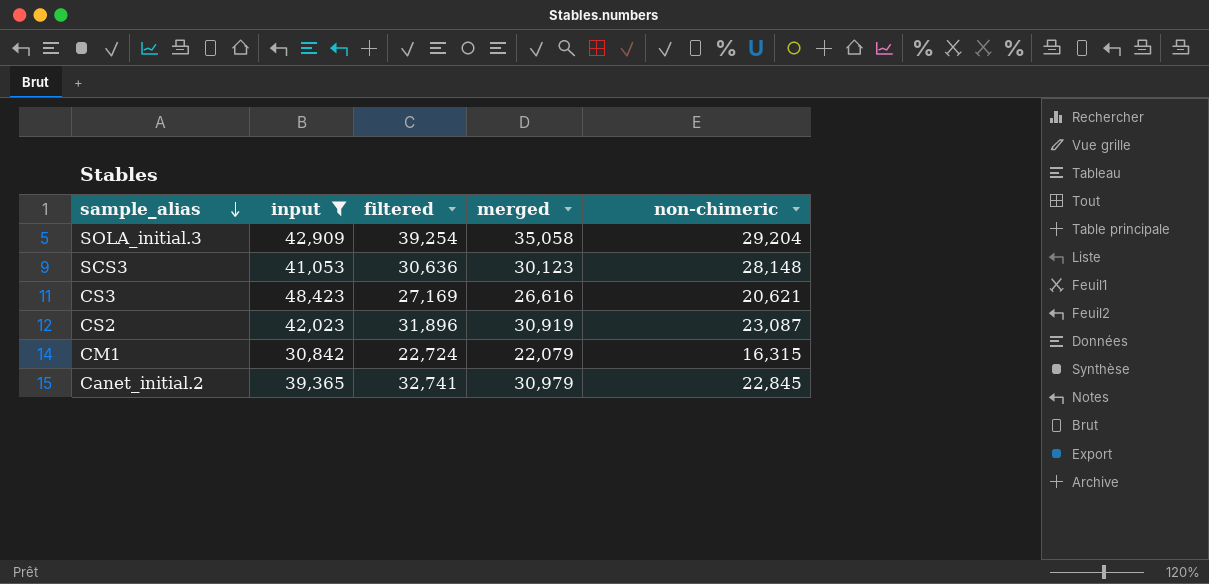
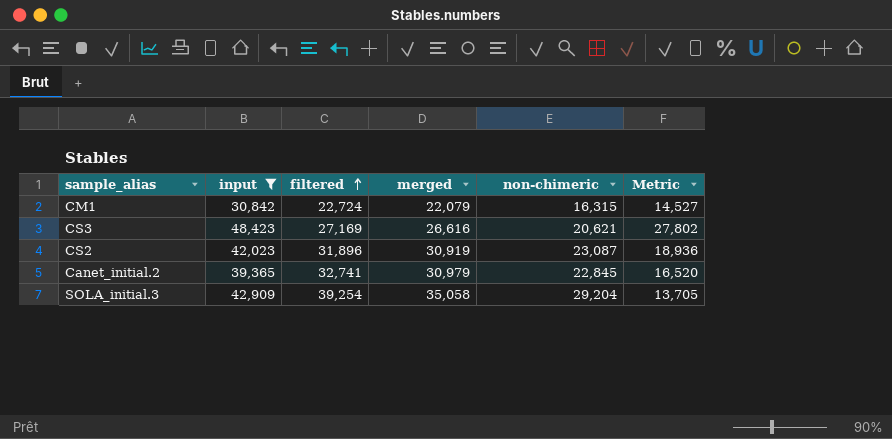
row order: sample_alias descending -> filtered ascending
column Metric | formula: none -> [input] - [non-chimeric]
row SCS3: 41,053 | 30,636 | 30,123 | 28,148 -> none

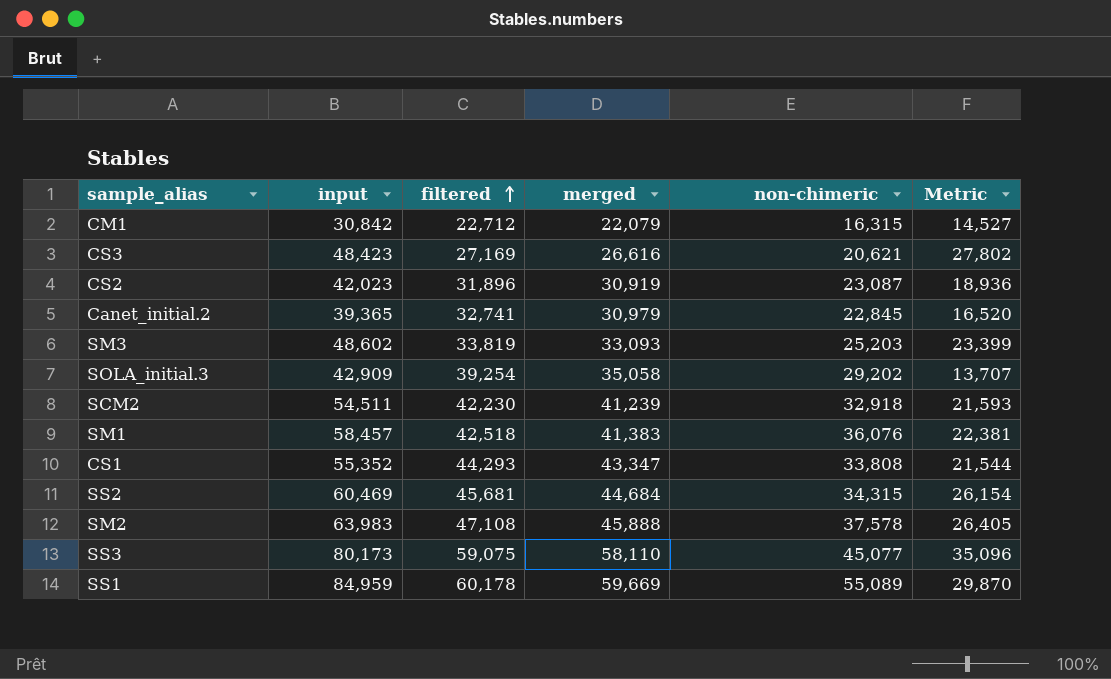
filter: input <= 48,423 -> none
CM1 | filtered: 22,724 -> 22,712
SOLA_initial.3 | non-chimeric: 29,204 -> 29,202
SOLA_initial.3 | Metric: 13,705 -> 13,707

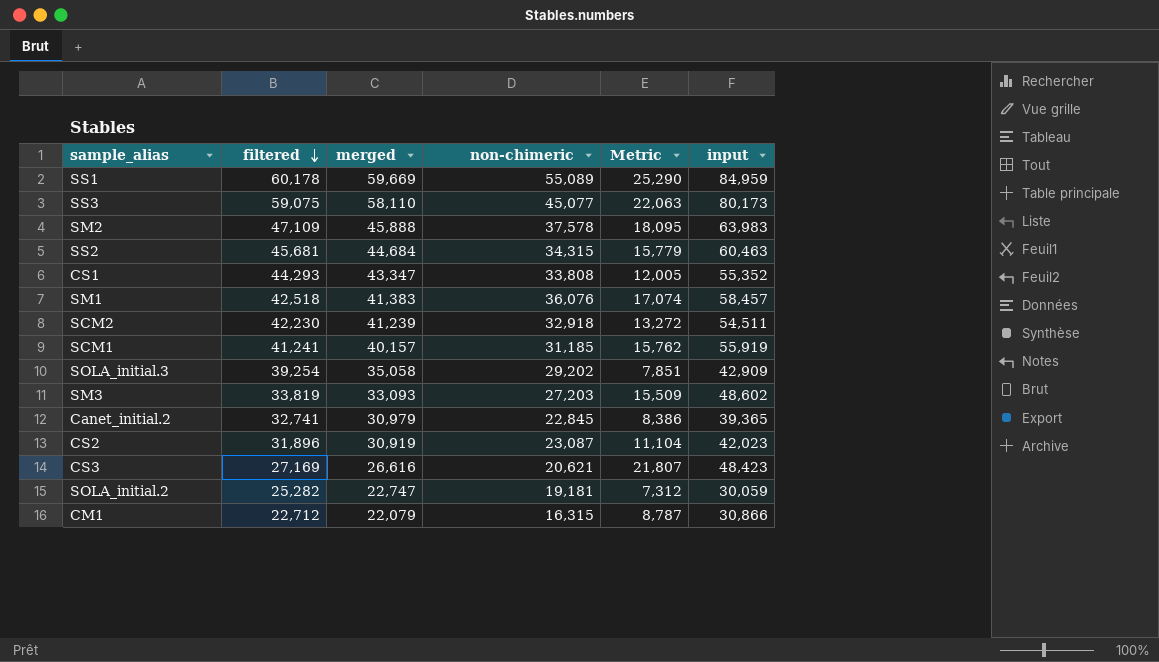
row order: filtered ascending -> filtered descending
column Metric | formula: [input] - [non-chimeric] -> [input] - [merged]
column input | position: 2 -> 6
SM2 | filtered: 47,108 -> 47,109
SS2 | input: 60,469 -> 60,463
row SCM1: none -> 41,241 | 40,157 | 31,185 | 15,762 | 55,919
SM3 | non-chimeric: 25,203 -> 27,203
row SOLA_initial.2: none -> 25,282 | 22,747 | 19,181 | 7,312 | 30,059
CM1 | input: 30,842 -> 30,866

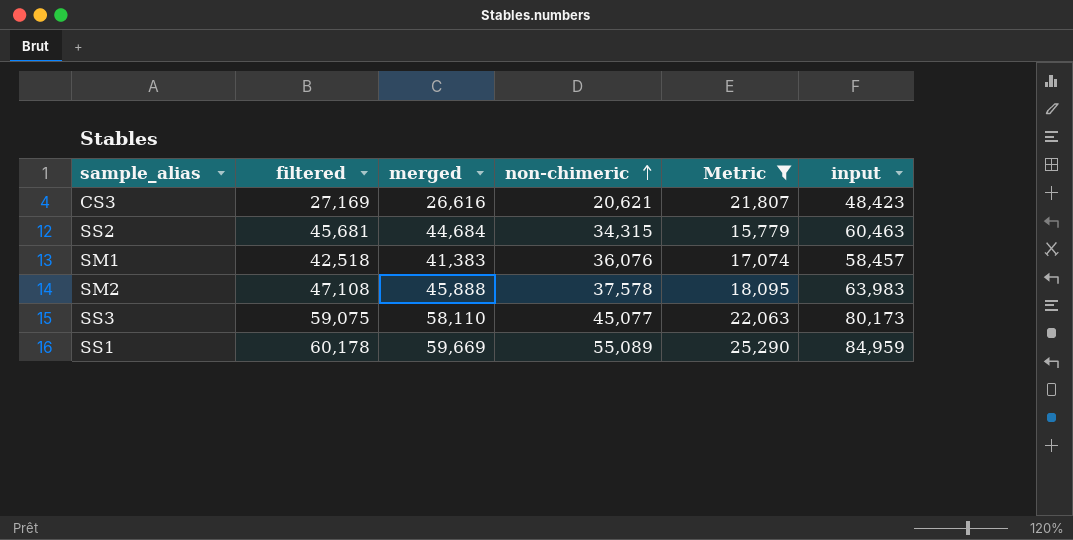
filter: none -> Metric >= 15,779
row order: filtered descending -> non-chimeric ascending
SM2 | filtered: 47,109 -> 47,108

